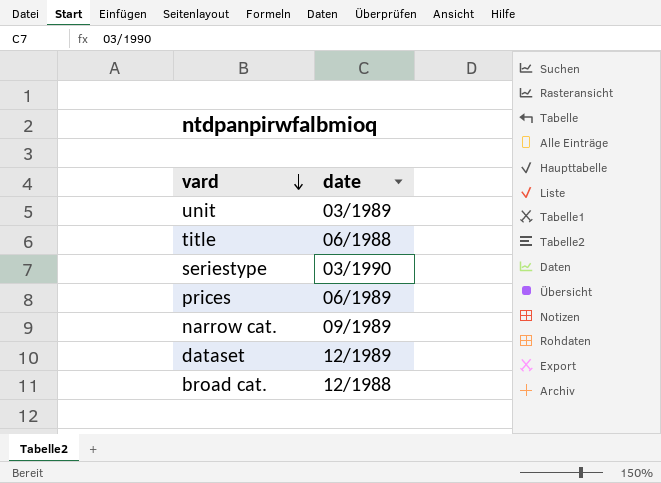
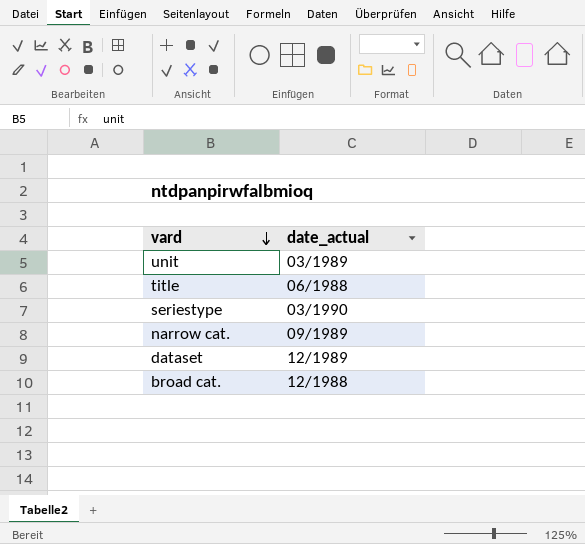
column name: date -> date_actual
row prices: 06/1989 -> none

